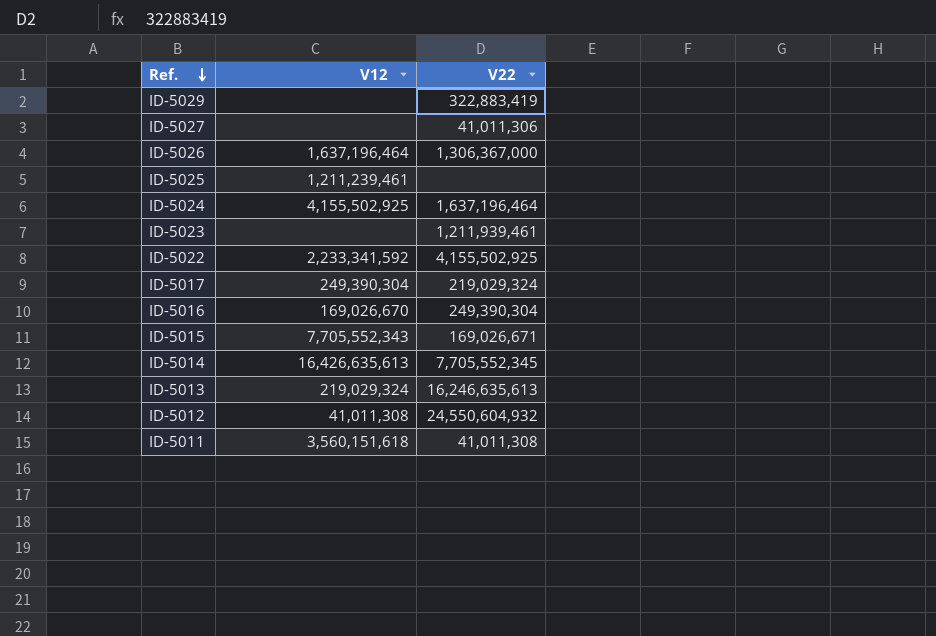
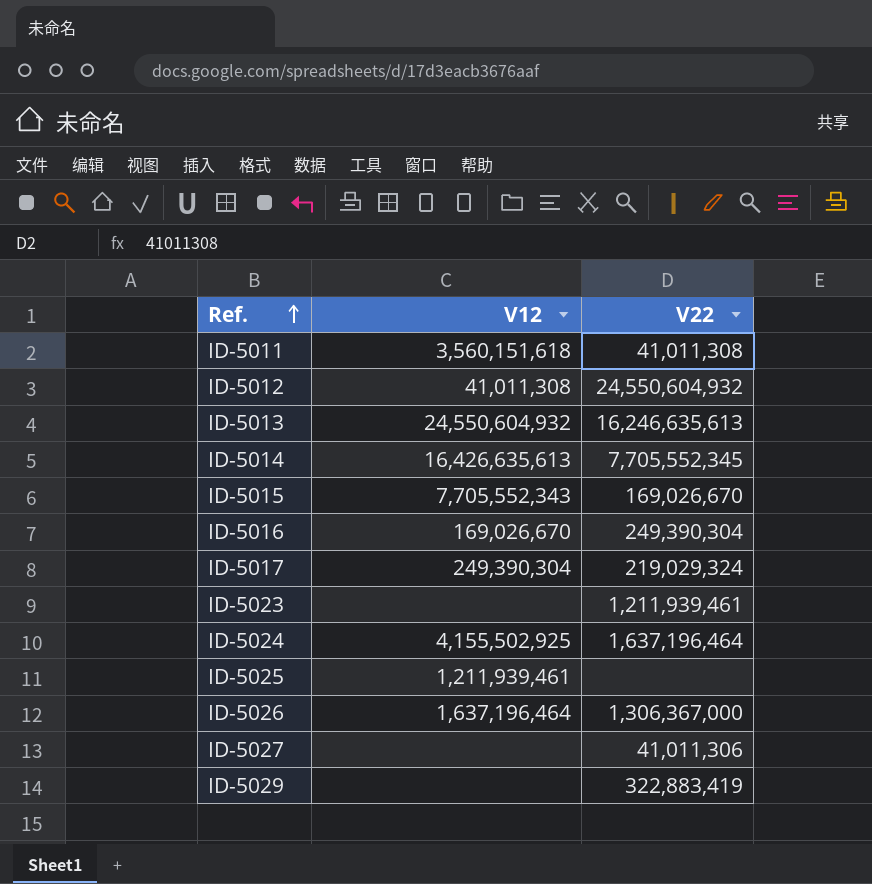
row order: Ref. descending -> Ref. ascending
row ID-5022: 2,233,341,592 | 4,155,502,925 -> none
ID-5013 | V12: 219,029,324 -> 24,550,604,932
ID-5015 | V22: 169,026,671 -> 169,026,670
ID-5025 | V12: 1,211,239,461 -> 1,211,939,461

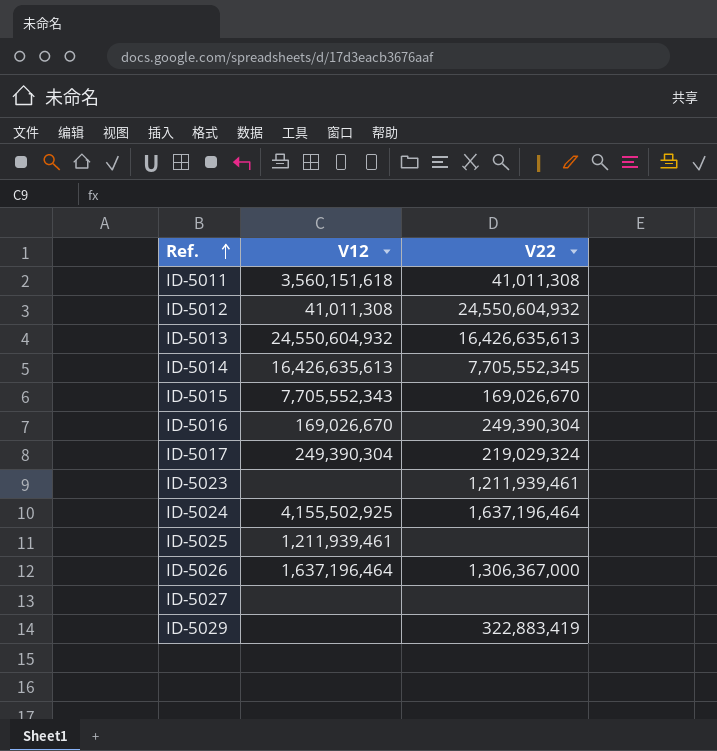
ID-5013 | V22: 16,246,635,613 -> 16,426,635,613
ID-5027 | V22: 41,011,306 -> none

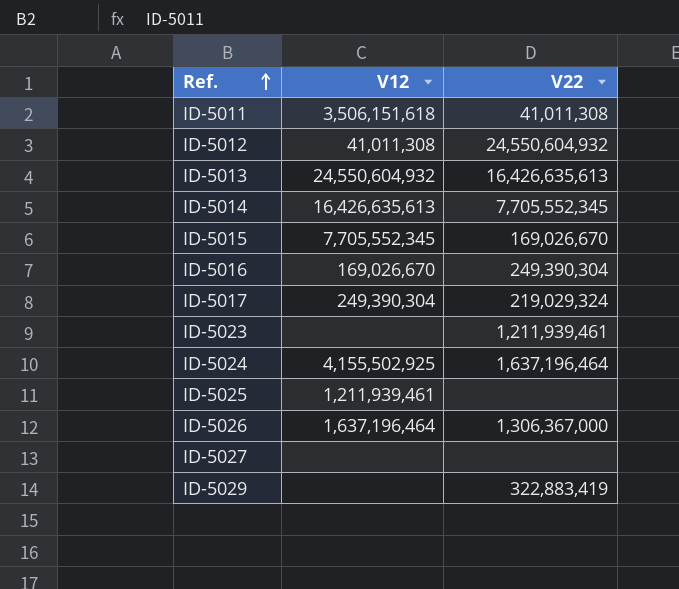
ID-5011 | V12: 3,560,151,618 -> 3,506,151,618
ID-5015 | V12: 7,705,552,343 -> 7,705,552,345

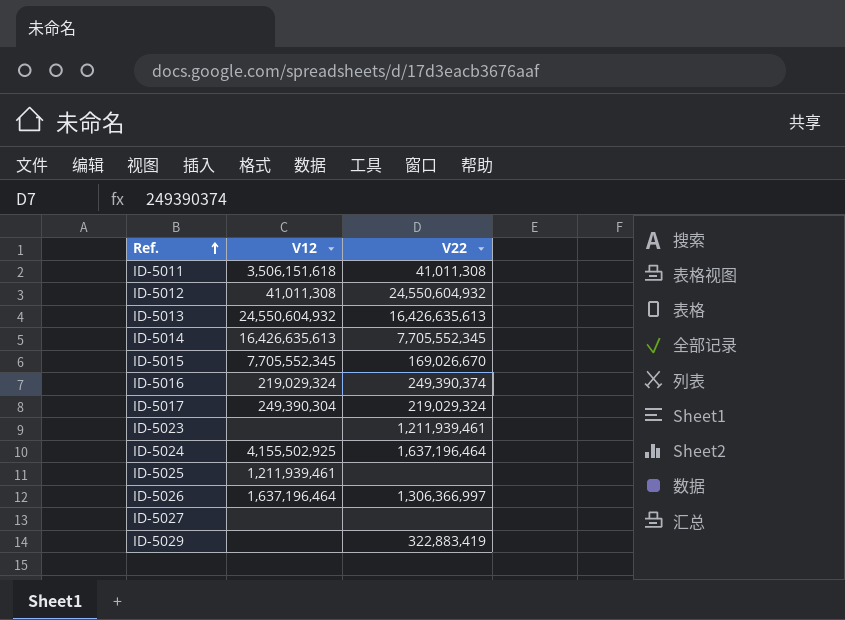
ID-5016 | V12: 169,026,670 -> 219,029,324
ID-5016 | V22: 249,390,304 -> 249,390,374
ID-5026 | V22: 1,306,367,000 -> 1,306,366,997

